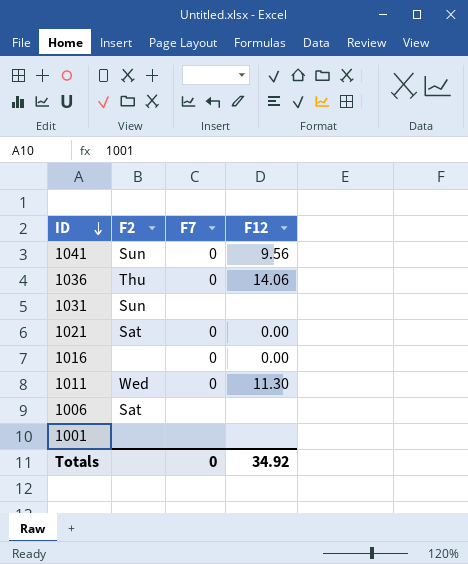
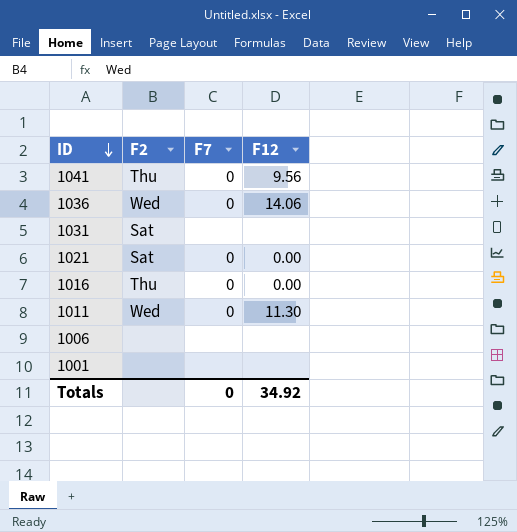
1041 | F2: Sun -> Thu
1036 | F2: Thu -> Wed
1031 | F2: Sun -> Sat
1016 | F2: none -> Thu
1006 | F2: Sat -> none

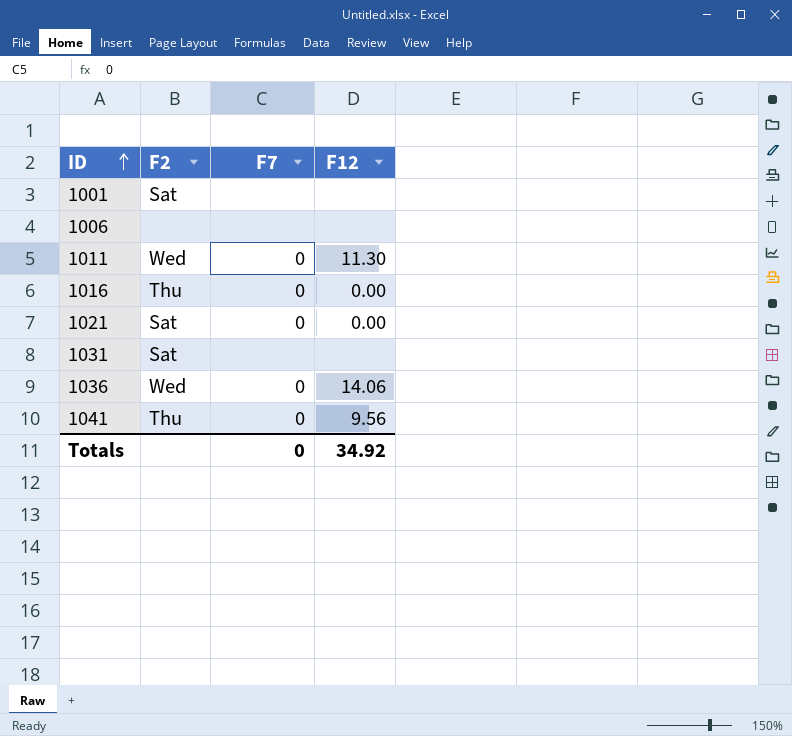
row order: ID descending -> ID ascending
1001 | F2: none -> Sat

